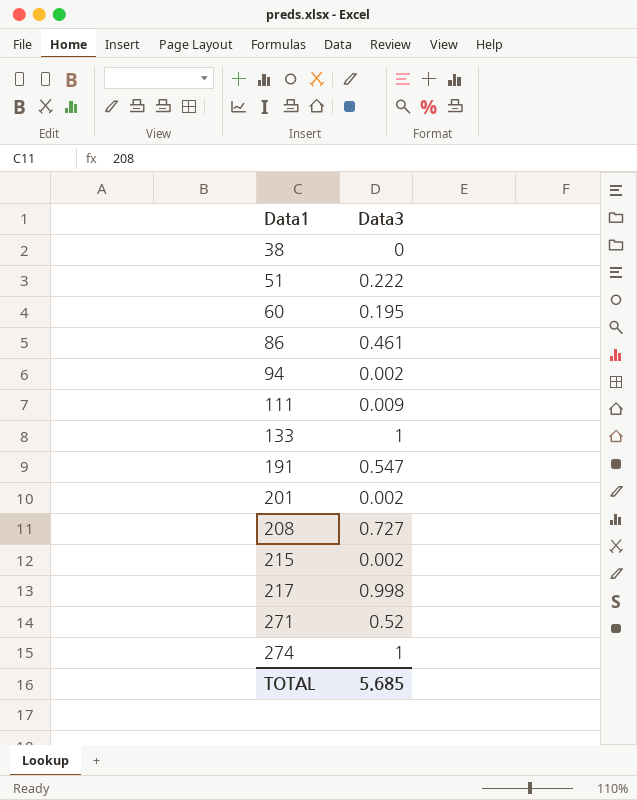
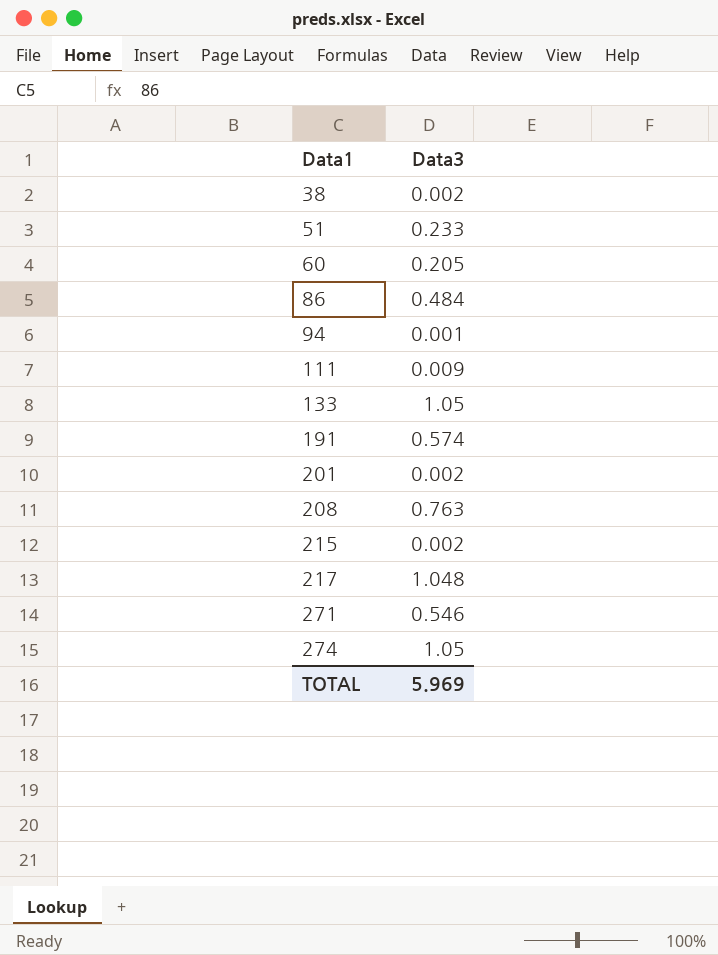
38 | Data3: 0 -> 0.002
51 | Data3: 0.222 -> 0.233
60 | Data3: 0.195 -> 0.205
86 | Data3: 0.461 -> 0.484
94 | Data3: 0.002 -> 0.001
133 | Data3: 1 -> 1.05
191 | Data3: 0.547 -> 0.574
208 | Data3: 0.727 -> 0.763
217 | Data3: 0.998 -> 1.048
271 | Data3: 0.52 -> 0.546
274 | Data3: 1 -> 1.05
TOTAL | Data3: 5.685 -> 5.969

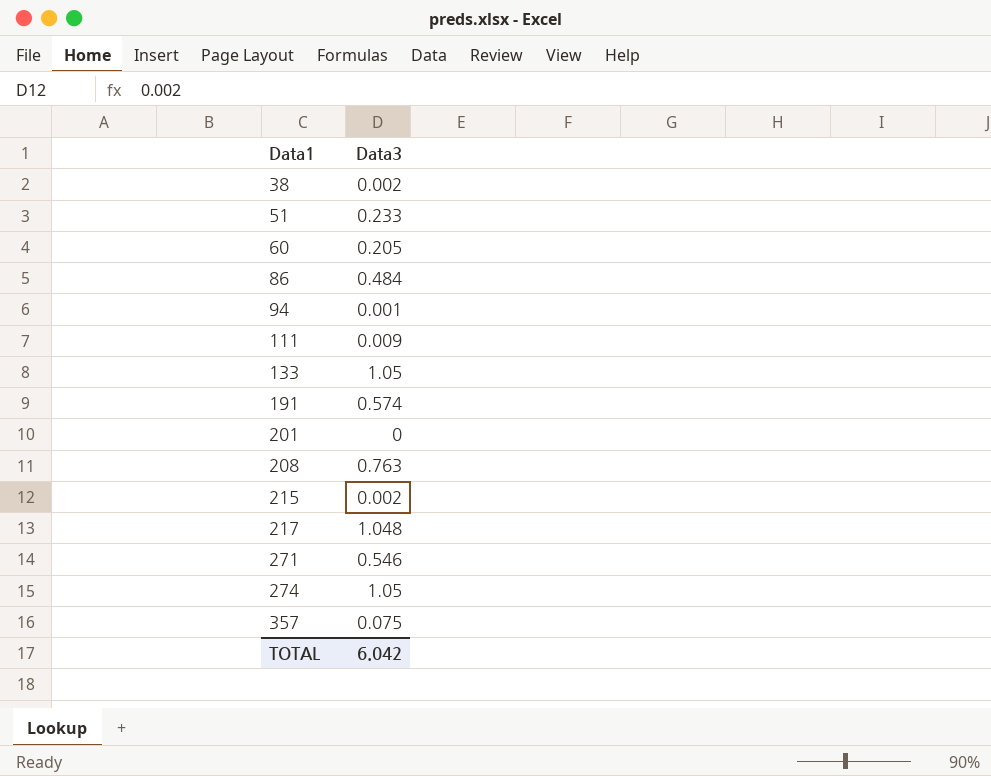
201 | Data3: 0.002 -> 0
row 357: none -> 0.075
TOTAL | Data3: 5.969 -> 6.042

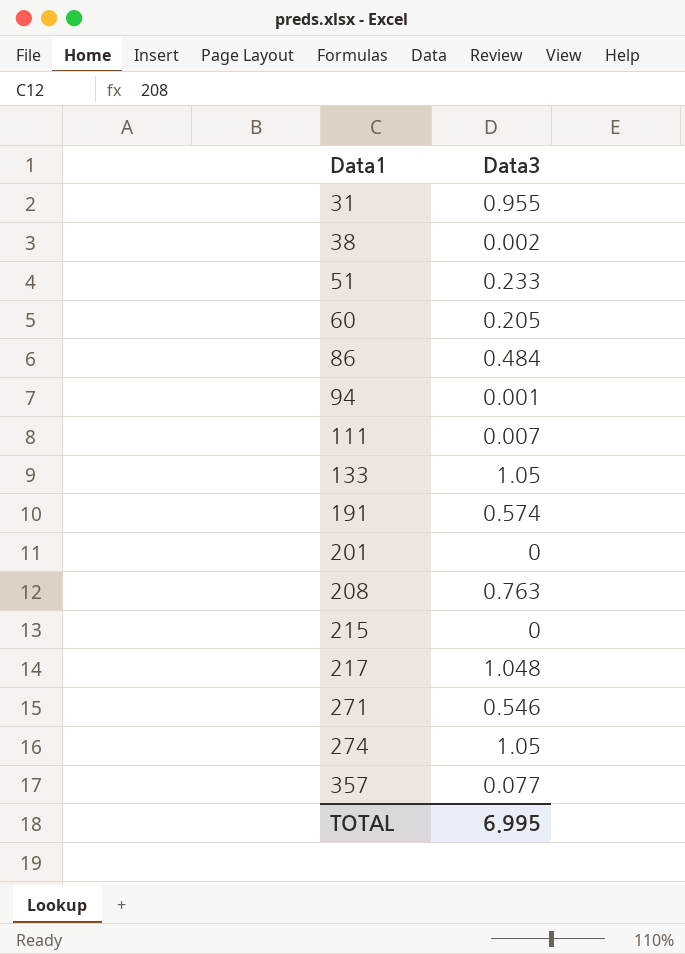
row 31: none -> 0.955
111 | Data3: 0.009 -> 0.007
215 | Data3: 0.002 -> 0
357 | Data3: 0.075 -> 0.077
TOTAL | Data3: 6.042 -> 6.995

